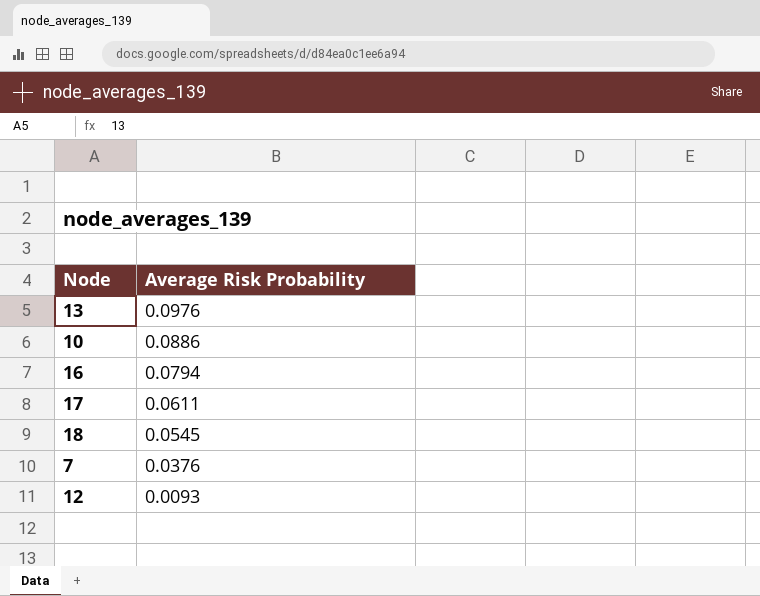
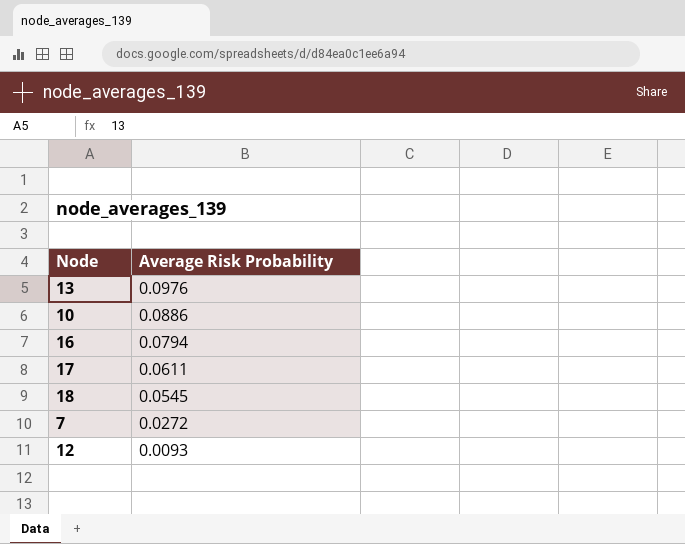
7 | Average Risk Probability: 0.0376 -> 0.0272

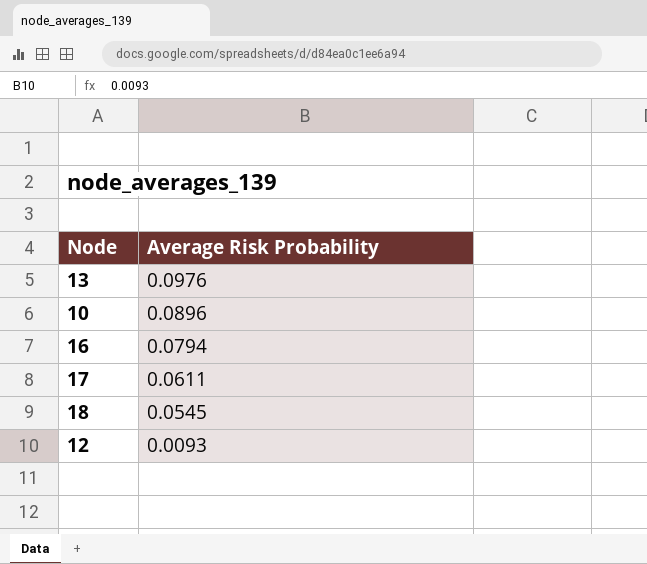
row 7: 0.0272 -> none
10 | Average Risk Probability: 0.0886 -> 0.0896

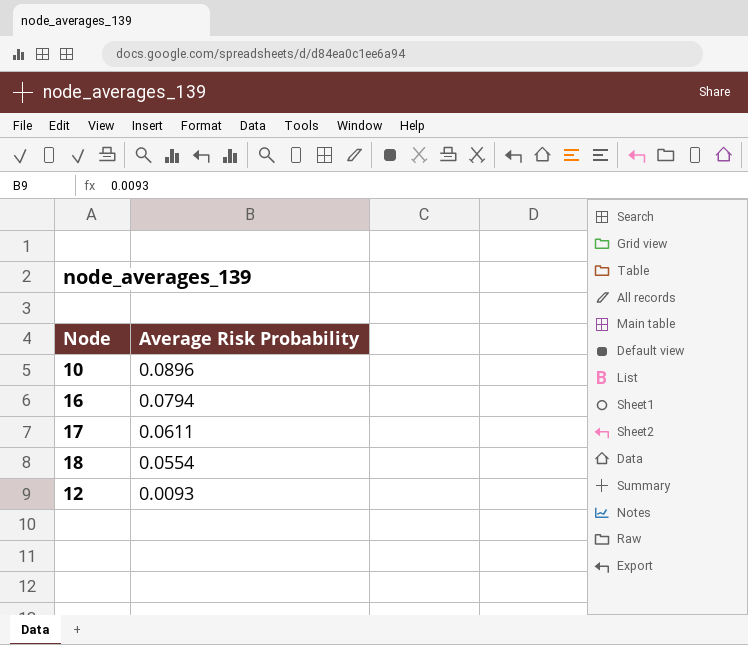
row 13: 0.0976 -> none
18 | Average Risk Probability: 0.0545 -> 0.0554

